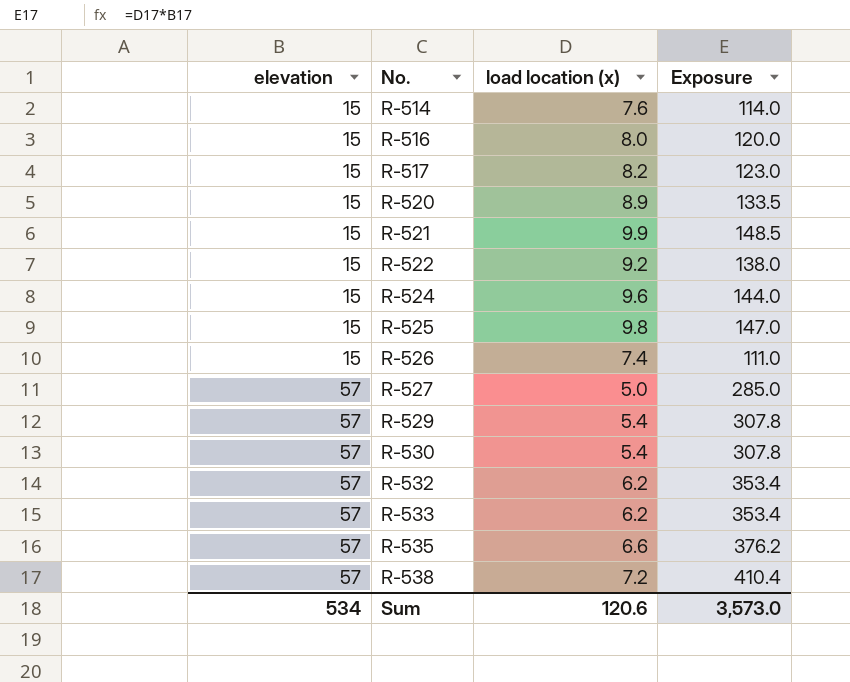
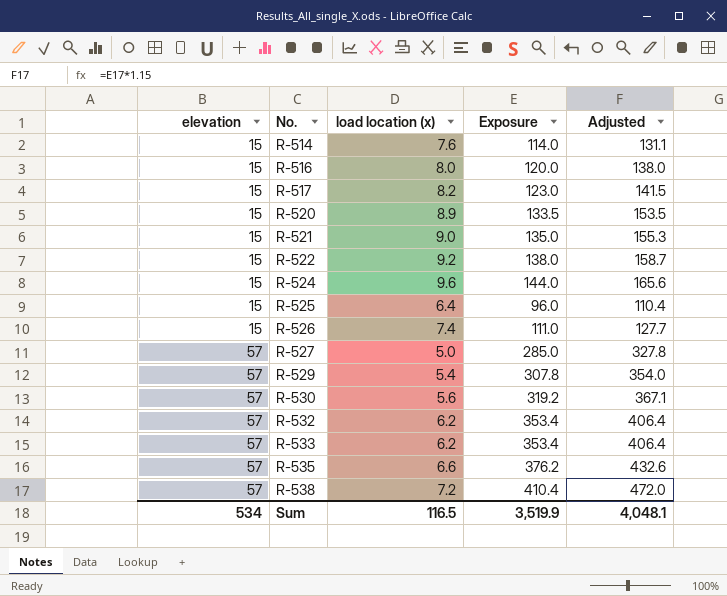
column Adjusted | formula: none -> [Exposure] * 1.15
R-521 | load location (x): 9.9 -> 9.0
R-521 | Exposure: 148.5 -> 135.0
R-525 | load location (x): 9.8 -> 6.4
R-525 | Exposure: 147.0 -> 96.0
R-530 | load location (x): 5.4 -> 5.6
R-530 | Exposure: 307.8 -> 319.2
Sum | load location (x): 120.6 -> 116.5
Sum | Exposure: 3,573.0 -> 3,519.9

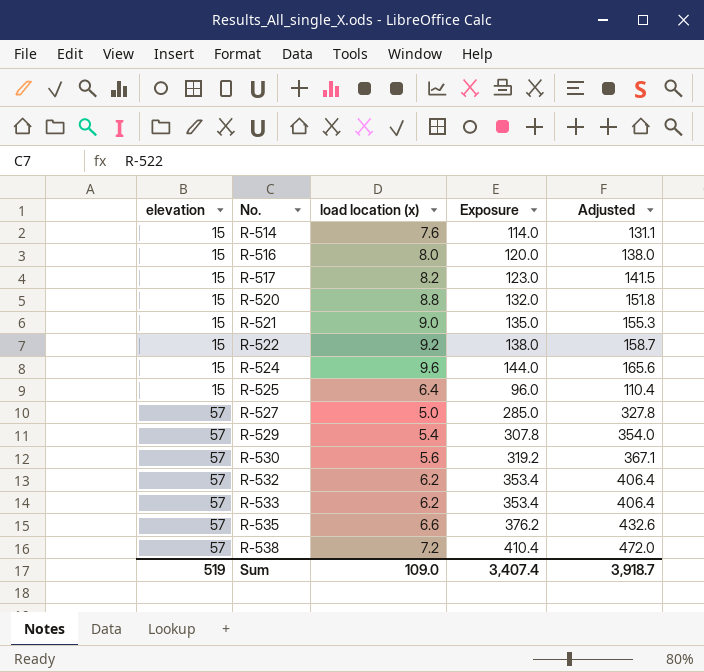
row R-526: 15 | 7.4 | 111.0 | 127.7 -> none
R-520 | load location (x): 8.9 -> 8.8
R-520 | Exposure: 133.5 -> 132.0
R-520 | Adjusted: 153.5 -> 151.8
Sum | elevation: 534 -> 519
Sum | load location (x): 116.5 -> 109.0
Sum | Exposure: 3,519.9 -> 3,407.4
Sum | Adjusted: 4,048.1 -> 3,918.7

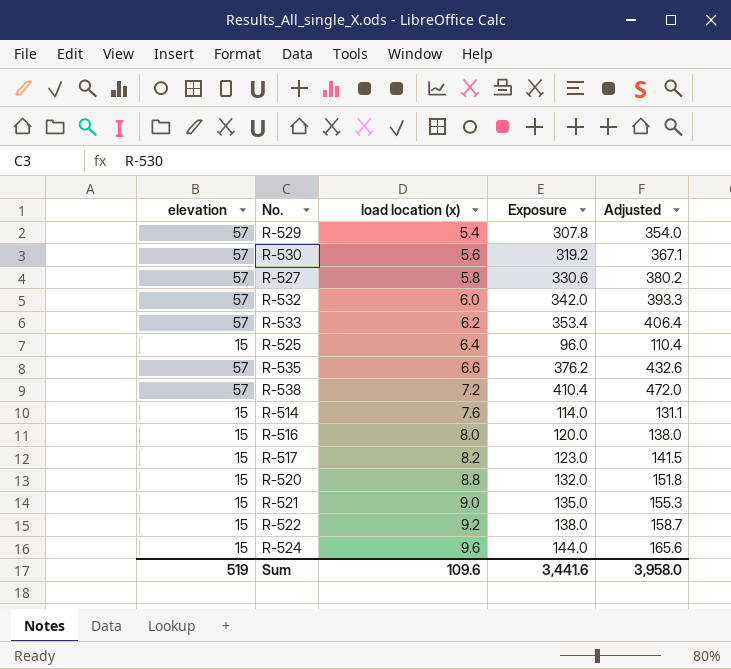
row order: elevation ascending -> load location (x) ascending
R-527 | load location (x): 5.0 -> 5.8
R-527 | Exposure: 285.0 -> 330.6
R-527 | Adjusted: 327.8 -> 380.2
R-532 | load location (x): 6.2 -> 6.0
R-532 | Exposure: 353.4 -> 342.0
R-532 | Adjusted: 406.4 -> 393.3
Sum | load location (x): 109.0 -> 109.6
Sum | Exposure: 3,407.4 -> 3,441.6
Sum | Adjusted: 3,918.7 -> 3,958.0

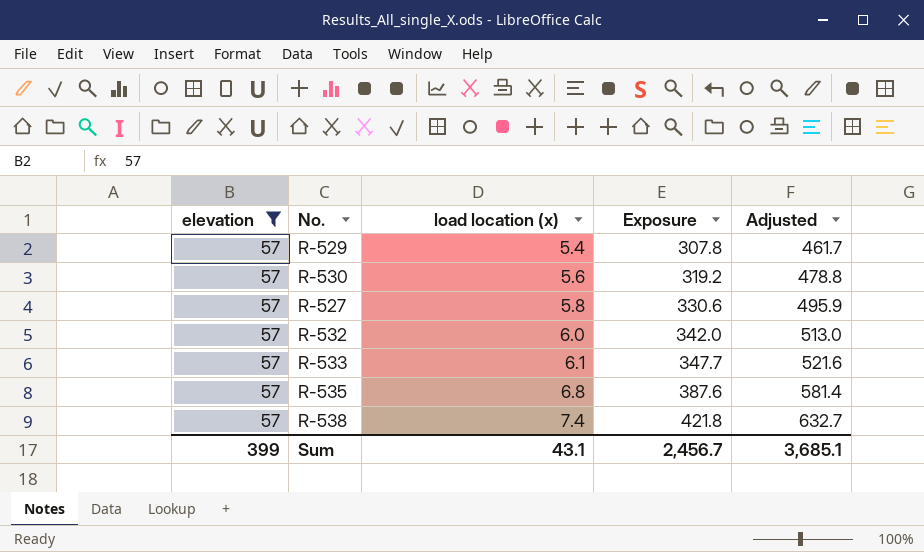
filter: none -> elevation = 57
column Adjusted | formula: [Exposure] * 1.15 -> [Exposure] * 1.5
R-533 | load location (x): 6.2 -> 6.1
R-533 | Exposure: 353.4 -> 347.7
R-535 | load location (x): 6.6 -> 6.8
R-535 | Exposure: 376.2 -> 387.6
R-538 | load location (x): 7.2 -> 7.4
R-538 | Exposure: 410.4 -> 421.8
Sum | elevation: 519 -> 399
Sum | load location (x): 109.6 -> 43.1
Sum | Exposure: 3,441.6 -> 2,456.7
Sum | Adjusted: 3,958.0 -> 3,685.1

